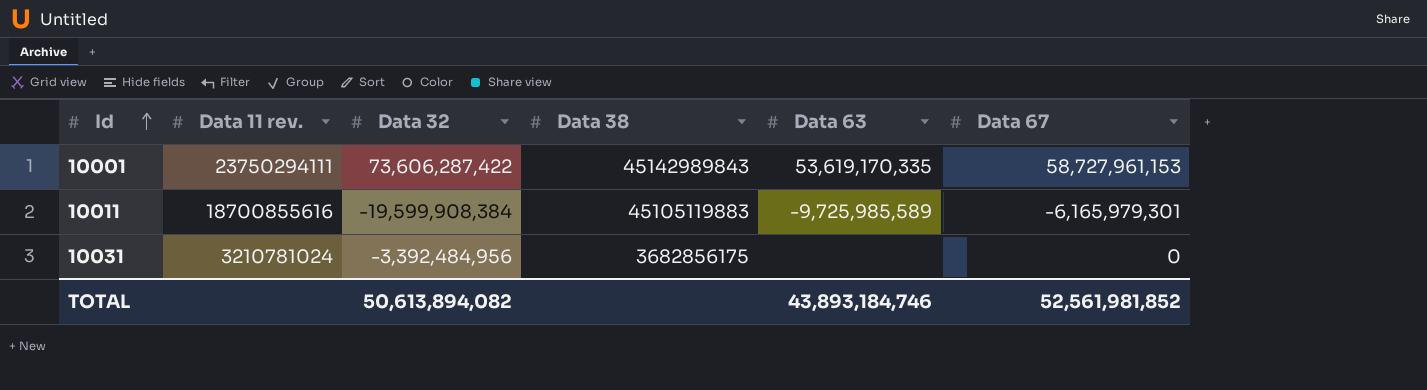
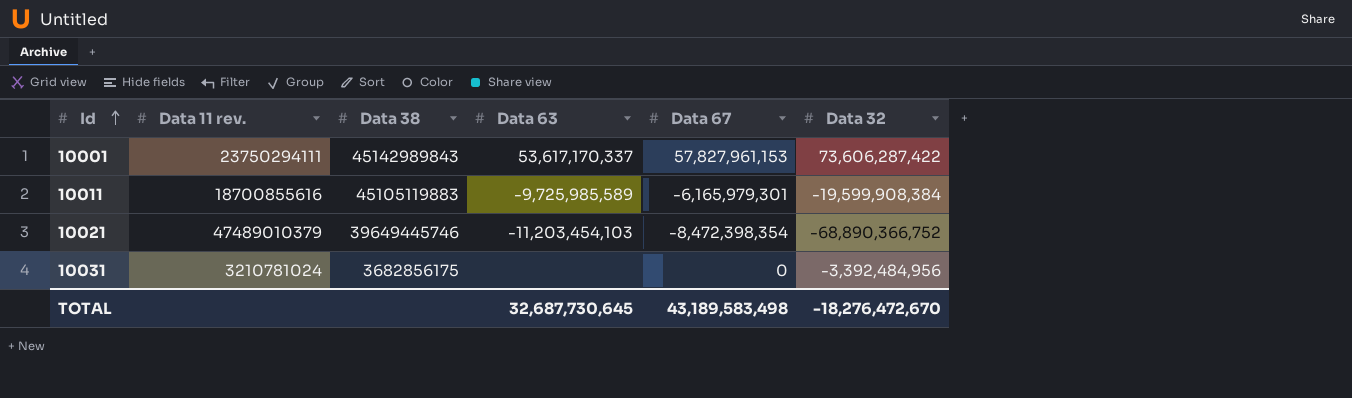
column Data 32 | position: 3 -> 6
10001 | Data 63: 53,619,170,335 -> 53,617,170,337
10001 | Data 67: 58,727,961,153 -> 57,827,961,153
row 10021: none -> 47489010379 | 39649445746 | -11,203,454,103 | -8,472,398,354 | -68,890,366,752
TOTAL | Data 63: 43,893,184,746 -> 32,687,730,645
TOTAL | Data 67: 52,561,981,852 -> 43,189,583,498
TOTAL | Data 32: 50,613,894,082 -> -18,276,472,670

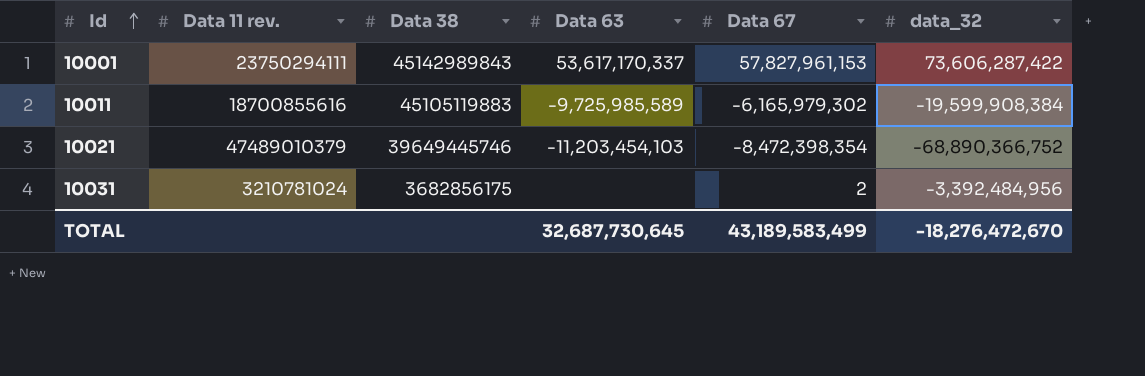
column name: Data 32 -> data_32
10011 | Data 67: -6,165,979,301 -> -6,165,979,302
10031 | Data 67: 0 -> 2
TOTAL | Data 67: 43,189,583,498 -> 43,189,583,499

